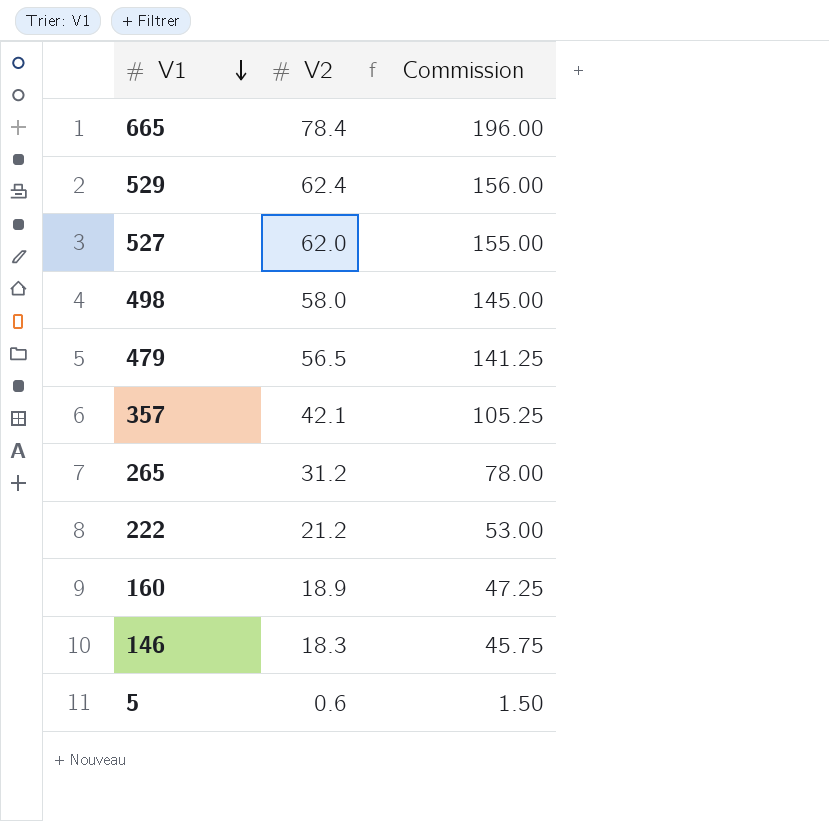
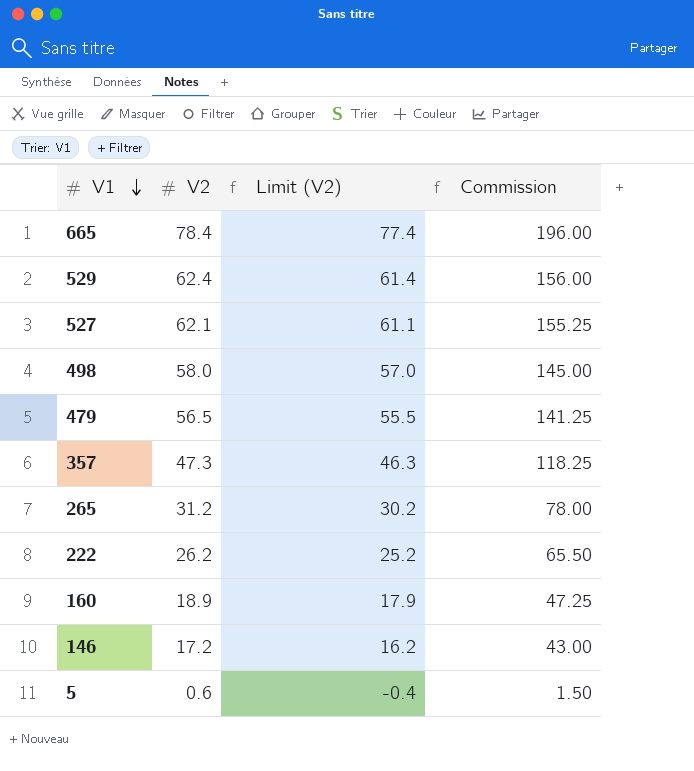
column Limit (V2) | formula: none -> [V2] - 1
527 | V2: 62.0 -> 62.1
527 | Commission: 155.00 -> 155.25
357 | V2: 42.1 -> 47.3
357 | Commission: 105.25 -> 118.25
222 | V2: 21.2 -> 26.2
222 | Commission: 53.00 -> 65.50
146 | V2: 18.3 -> 17.2
146 | Commission: 45.75 -> 43.00

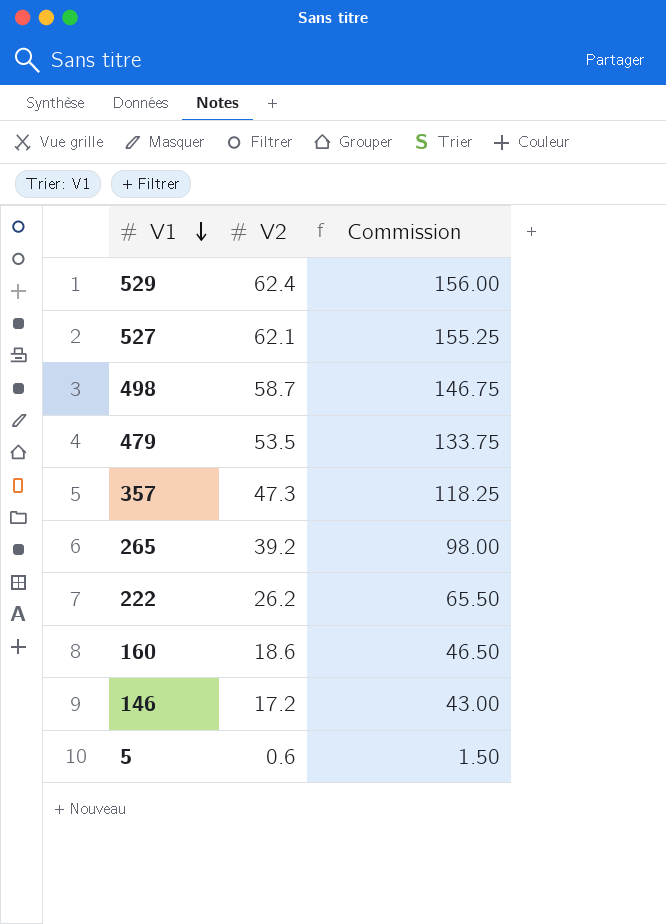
column Limit (V2) | formula: [V2] - 1 -> none
row 665: 78.4 | 77.4 | 196.00 -> none
498 | V2: 58.0 -> 58.7
498 | Commission: 145.00 -> 146.75
479 | V2: 56.5 -> 53.5
479 | Commission: 141.25 -> 133.75
265 | V2: 31.2 -> 39.2
265 | Commission: 78.00 -> 98.00
160 | V2: 18.9 -> 18.6
160 | Commission: 47.25 -> 46.50

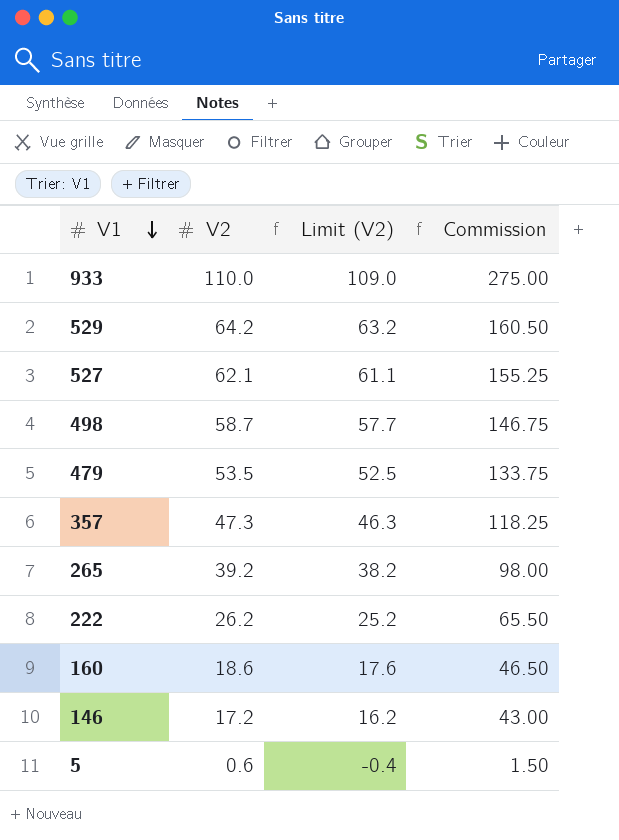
column Limit (V2) | formula: none -> [V2] - 1
row 933: none -> 110.0 | 109.0 | 275.00
529 | V2: 62.4 -> 64.2
529 | Commission: 156.00 -> 160.50

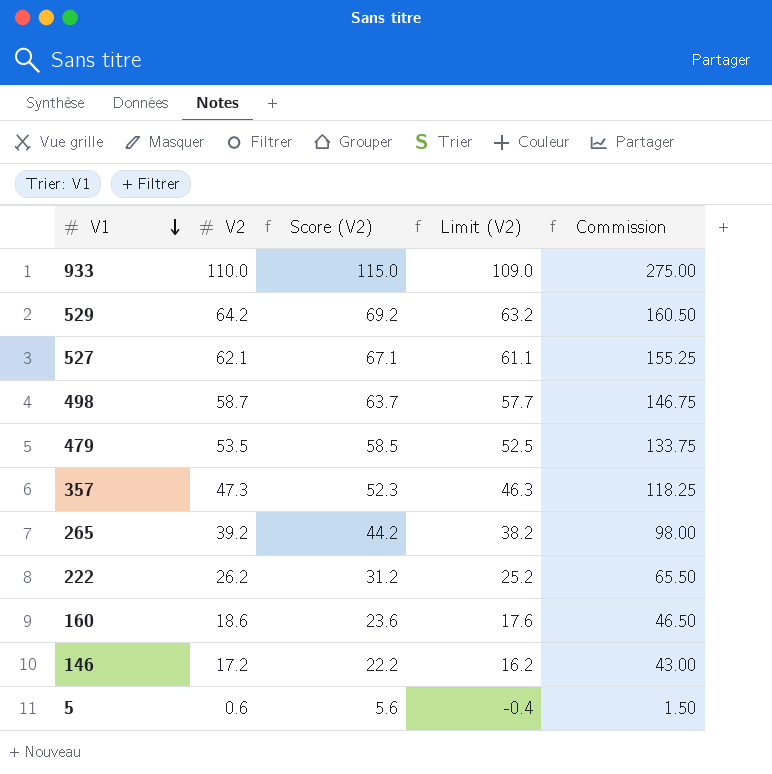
column Score (V2) | formula: none -> [V2] + 5

